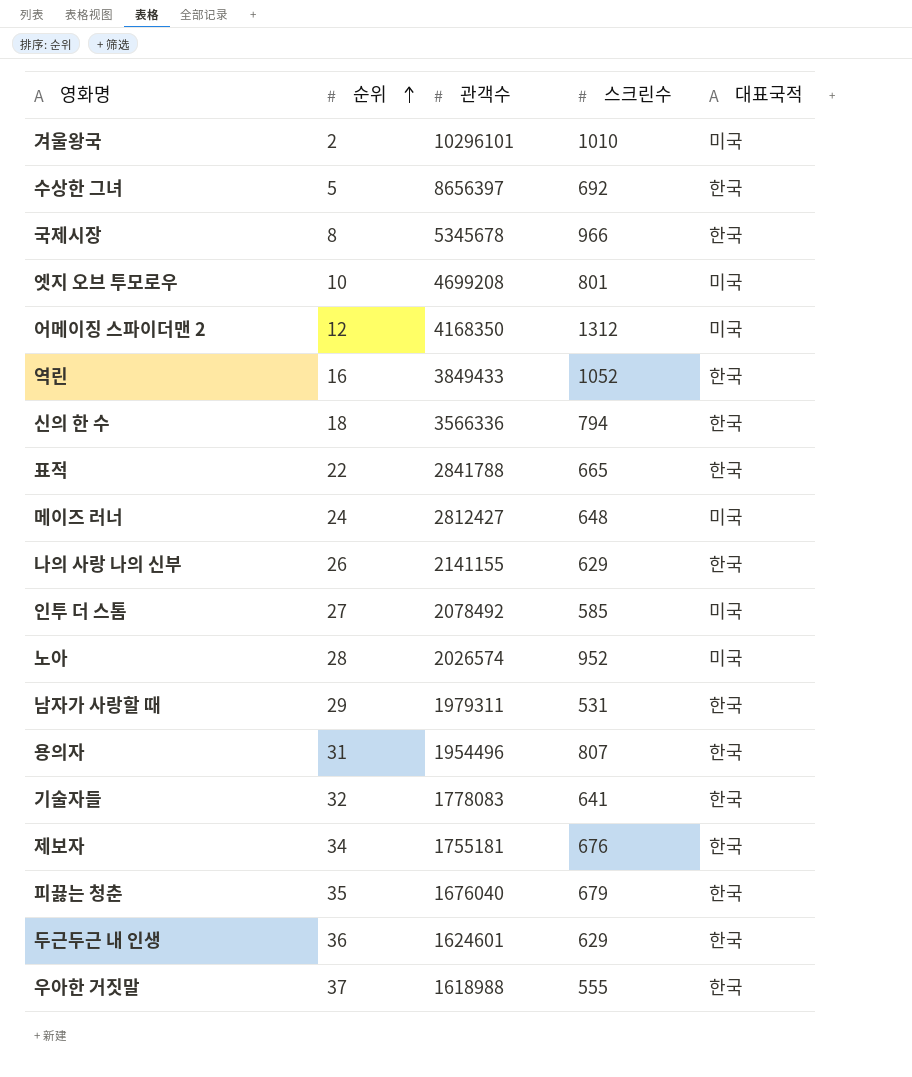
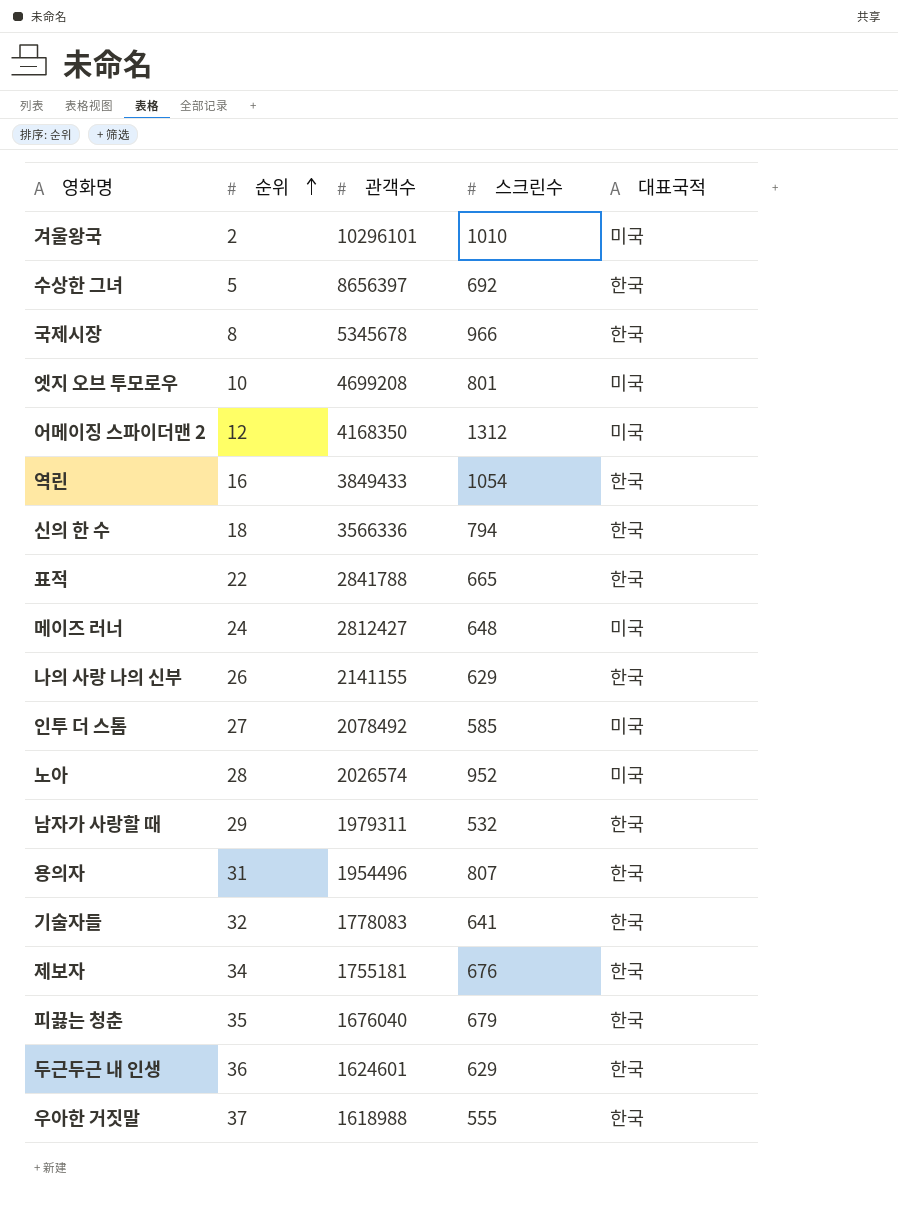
역린 | 스크린수: 1052 -> 1054
남자가 사랑할 때 | 스크린수: 531 -> 532

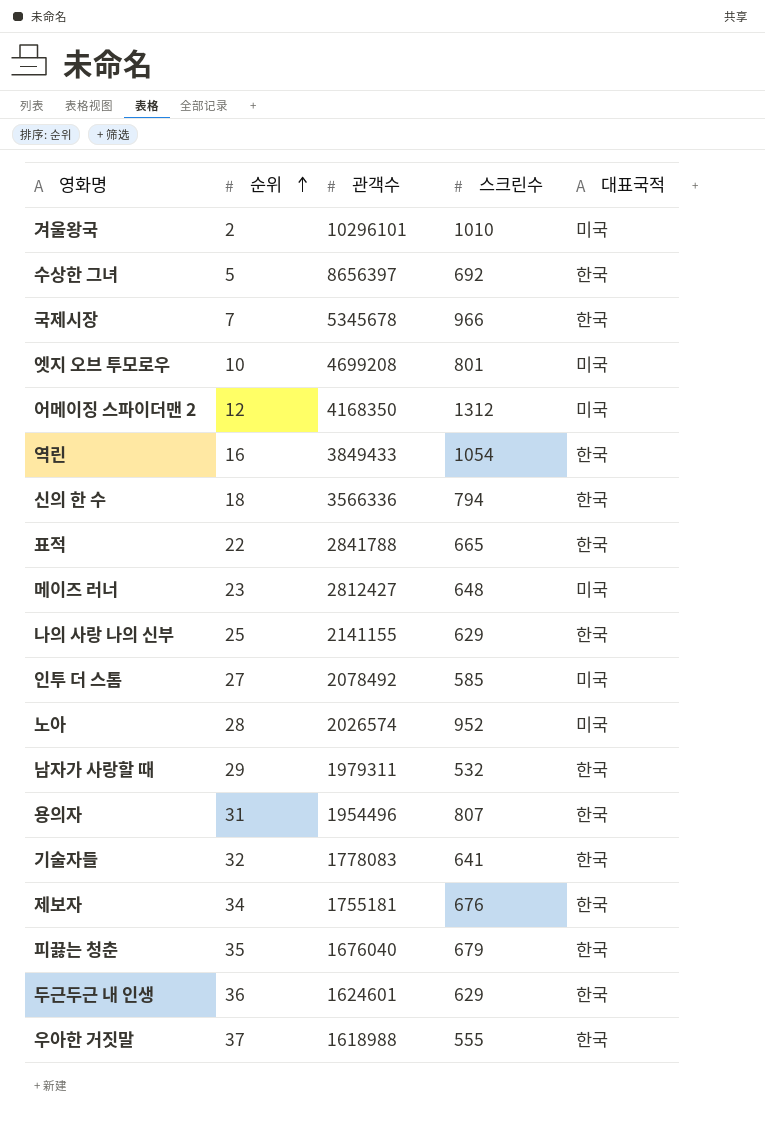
국제시장 | 순위: 8 -> 7
메이즈 러너 | 순위: 24 -> 23
나의 사랑 나의 신부 | 순위: 26 -> 25

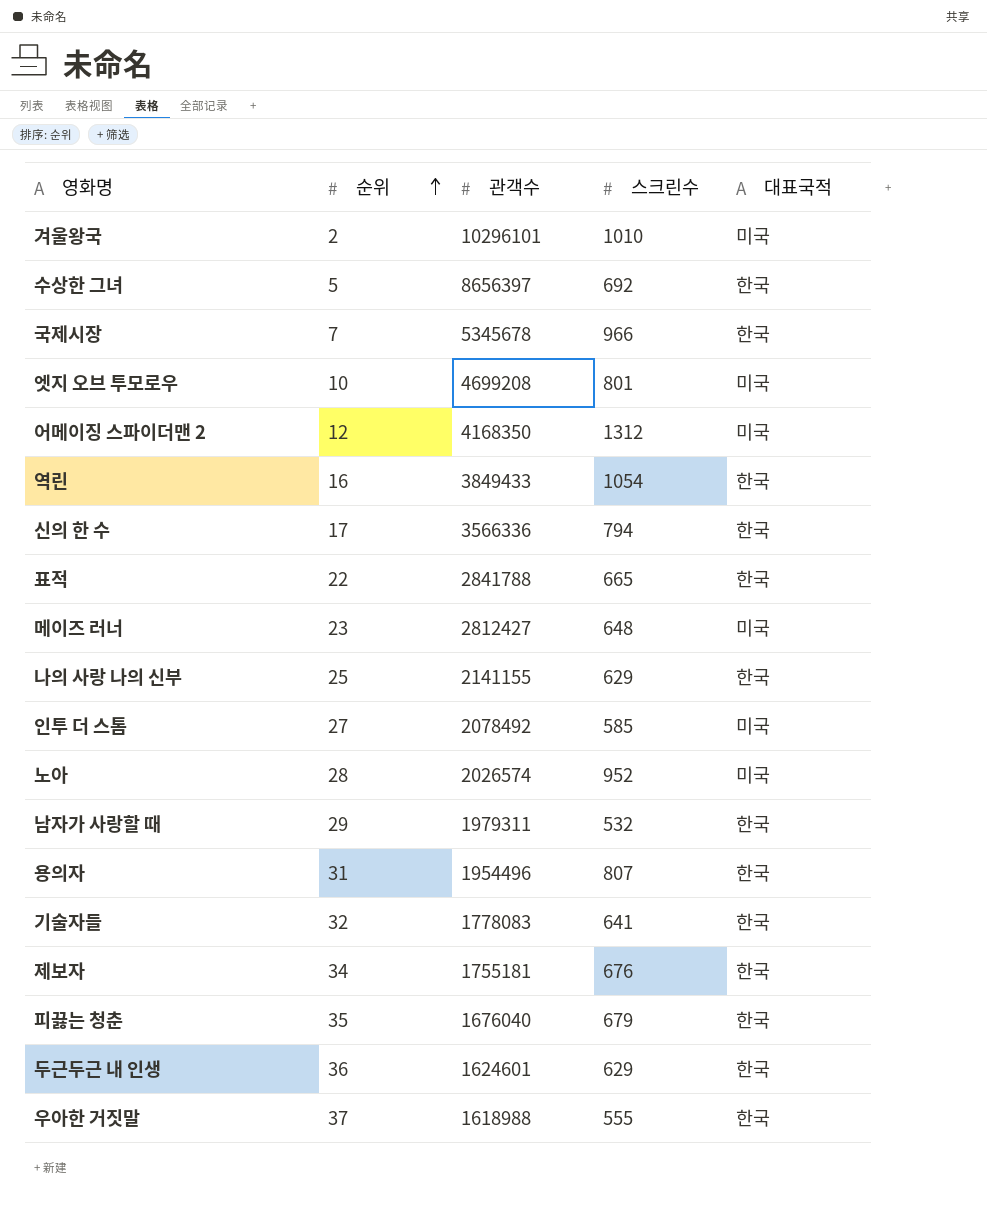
신의 한 수 | 순위: 18 -> 17

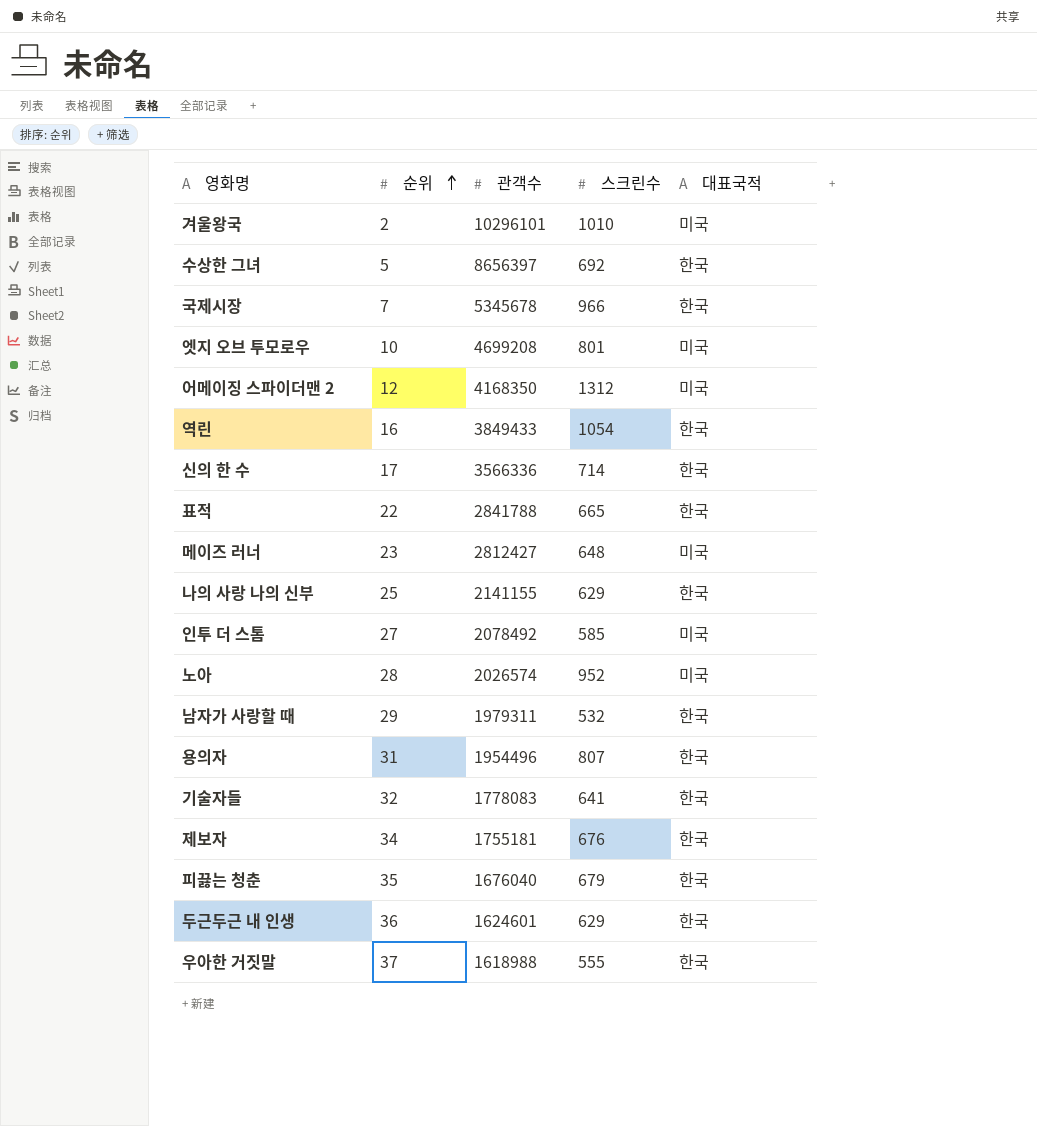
신의 한 수 | 스크린수: 794 -> 714

